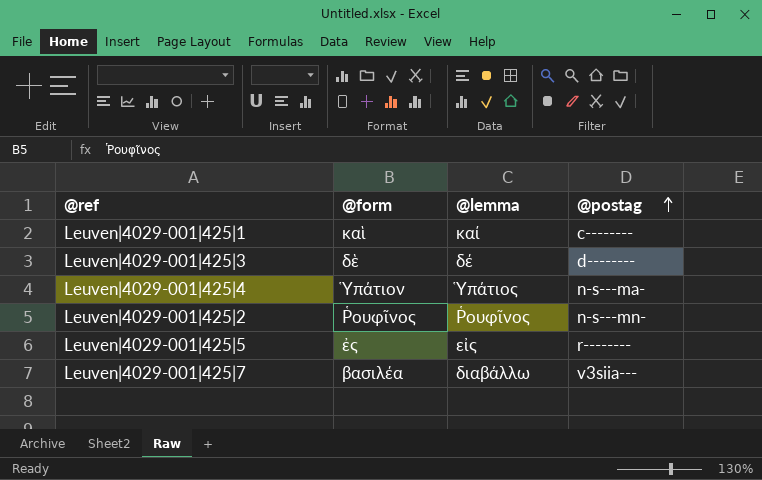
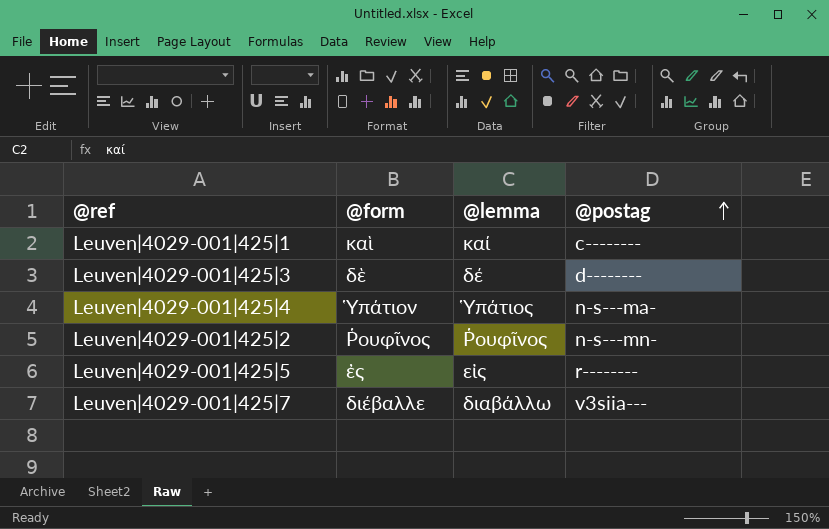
Leuven|4029-001|425|7 | @form: βασιλέα -> διέβαλλε

